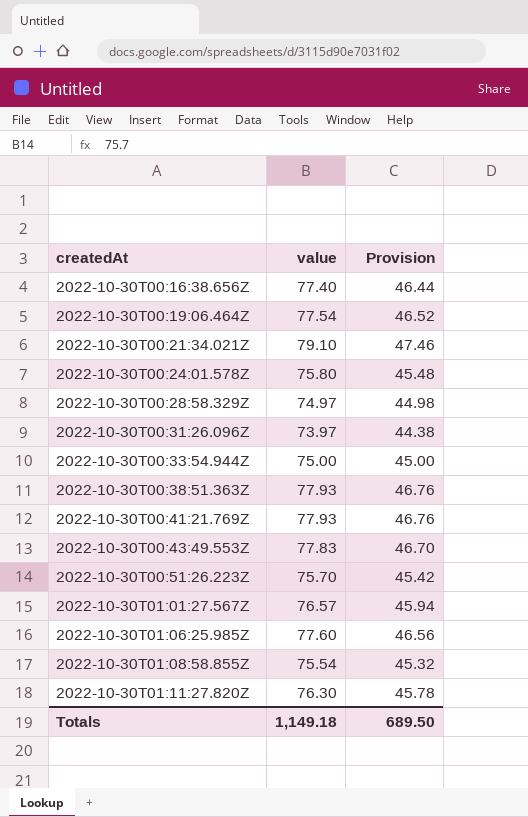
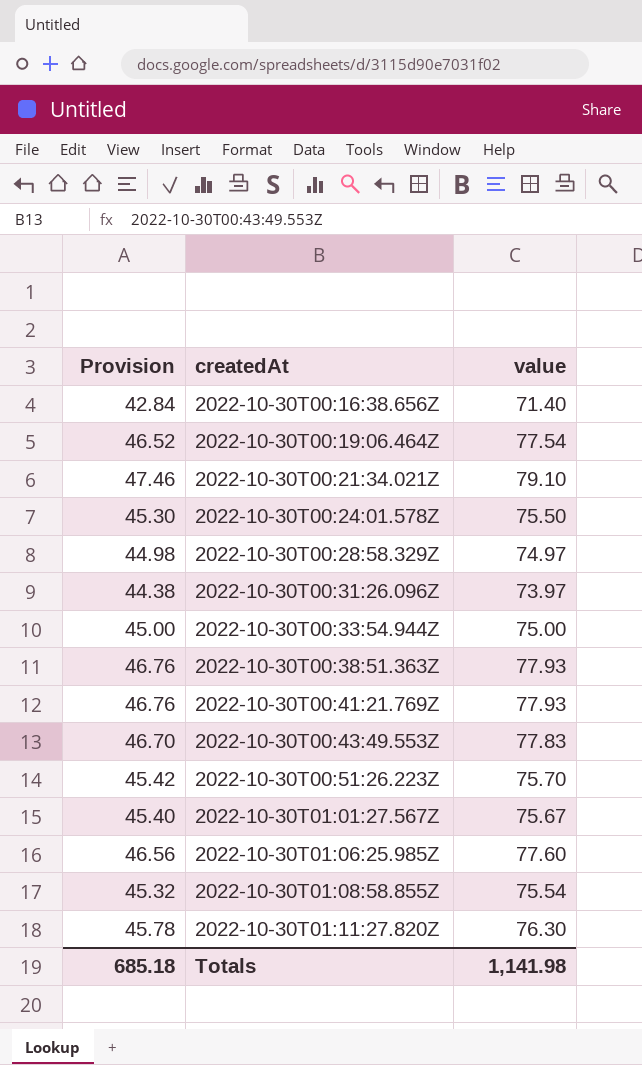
column Provision | position: 3 -> 1
2022-10-30T00:16:38.656Z | Provision: 46.44 -> 42.84
2022-10-30T00:16:38.656Z | value: 77.40 -> 71.40
2022-10-30T00:24:01.578Z | Provision: 45.48 -> 45.30
2022-10-30T00:24:01.578Z | value: 75.80 -> 75.50
2022-10-30T01:01:27.567Z | Provision: 45.94 -> 45.40
2022-10-30T01:01:27.567Z | value: 76.57 -> 75.67
Totals | Provision: 689.50 -> 685.18
Totals | value: 1,149.18 -> 1,141.98

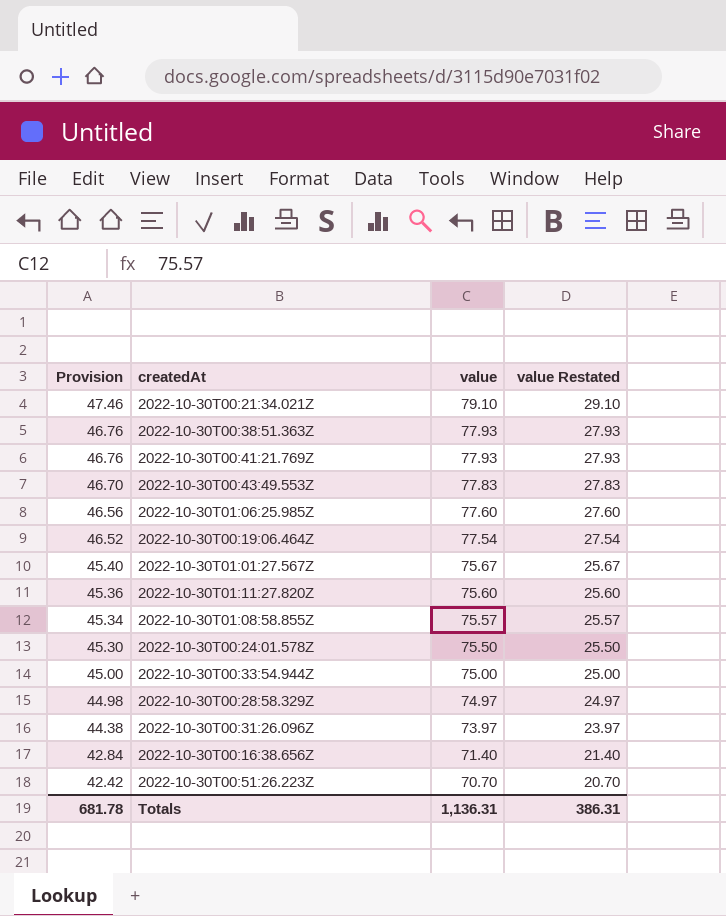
row order: createdAt ascending -> Provision descending
column value Restated | formula: none -> [value] - 50
2022-10-30T01:11:27.820Z | Provision: 45.78 -> 45.36
2022-10-30T01:11:27.820Z | value: 76.30 -> 75.60
2022-10-30T01:08:58.855Z | Provision: 45.32 -> 45.34
2022-10-30T01:08:58.855Z | value: 75.54 -> 75.57
2022-10-30T00:51:26.223Z | Provision: 45.42 -> 42.42
2022-10-30T00:51:26.223Z | value: 75.70 -> 70.70
Totals | Provision: 685.18 -> 681.78
Totals | value: 1,141.98 -> 1,136.31

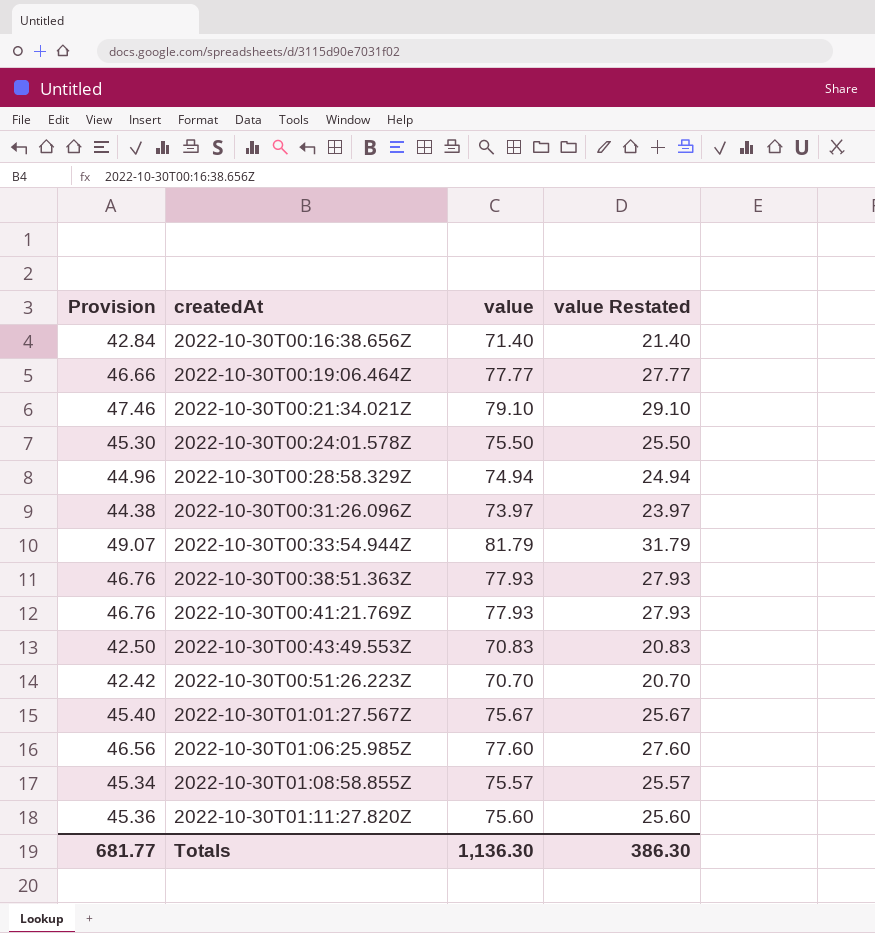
row order: Provision descending -> createdAt ascending
2022-10-30T00:19:06.464Z | Provision: 46.52 -> 46.66
2022-10-30T00:19:06.464Z | value: 77.54 -> 77.77
2022-10-30T00:19:06.464Z | value Restated: 27.54 -> 27.77
2022-10-30T00:28:58.329Z | Provision: 44.98 -> 44.96
2022-10-30T00:28:58.329Z | value: 74.97 -> 74.94
2022-10-30T00:28:58.329Z | value Restated: 24.97 -> 24.94
2022-10-30T00:33:54.944Z | Provision: 45.00 -> 49.07
2022-10-30T00:33:54.944Z | value: 75.00 -> 81.79
2022-10-30T00:33:54.944Z | value Restated: 25.00 -> 31.79
2022-10-30T00:43:49.553Z | Provision: 46.70 -> 42.50
2022-10-30T00:43:49.553Z | value: 77.83 -> 70.83
2022-10-30T00:43:49.553Z | value Restated: 27.83 -> 20.83
Totals | Provision: 681.78 -> 681.77
Totals | value: 1,136.31 -> 1,136.30
Totals | value Restated: 386.31 -> 386.30

